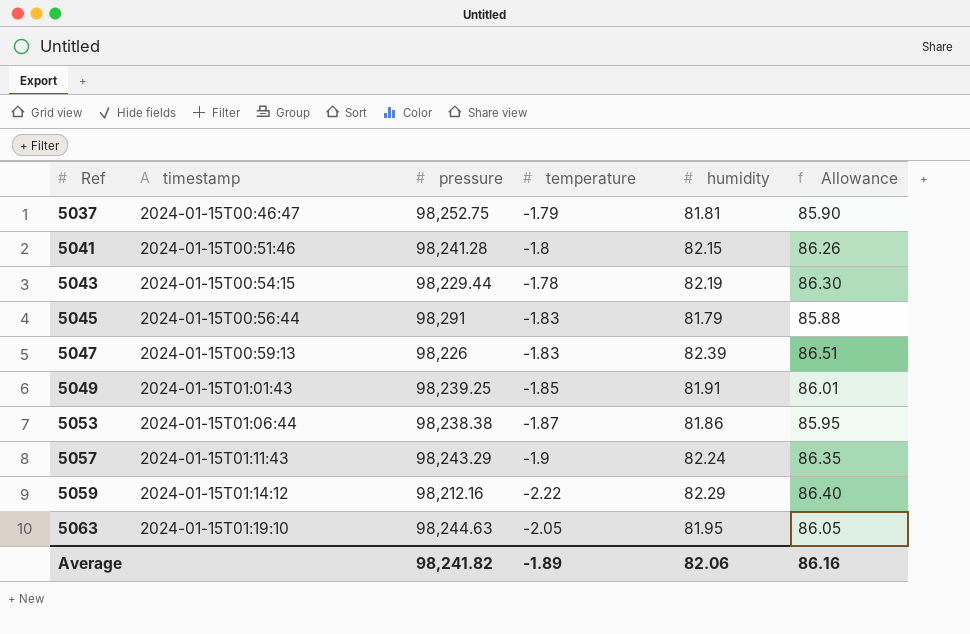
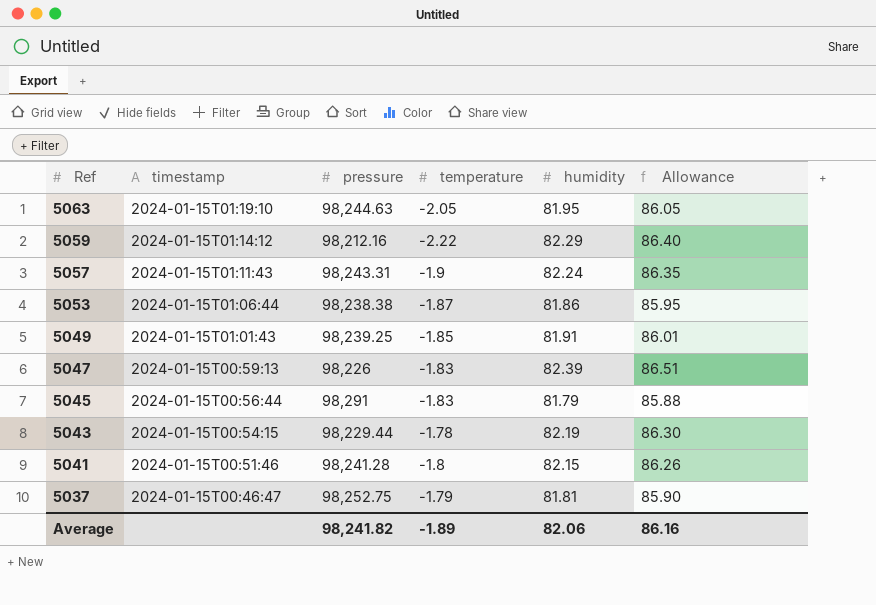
row order: Ref ascending -> Ref descending
5057 | pressure: 98,243.29 -> 98,243.31

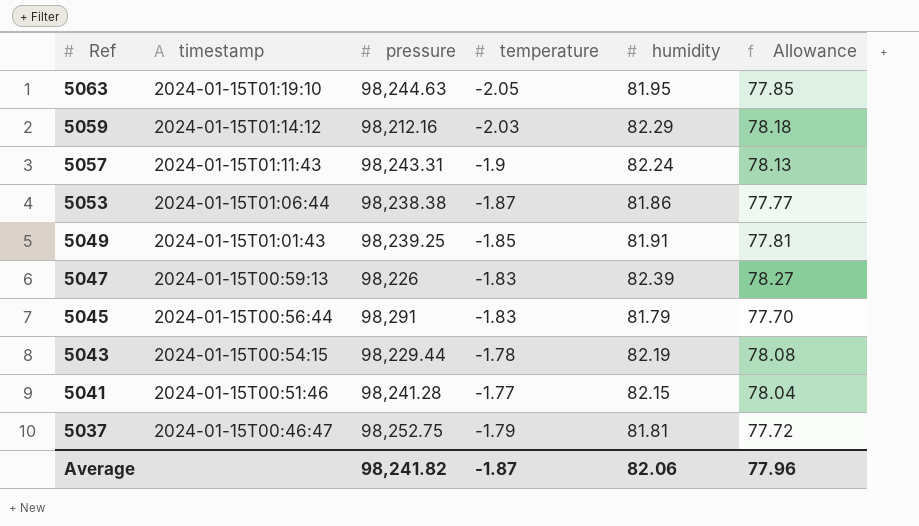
column Allowance | formula: [humidity] * 1.05 -> [humidity] * 0.95
5059 | temperature: -2.22 -> -2.03
5041 | temperature: -1.8 -> -1.77
Average | temperature: -1.89 -> -1.87
Average | Allowance: 86.16 -> 77.96

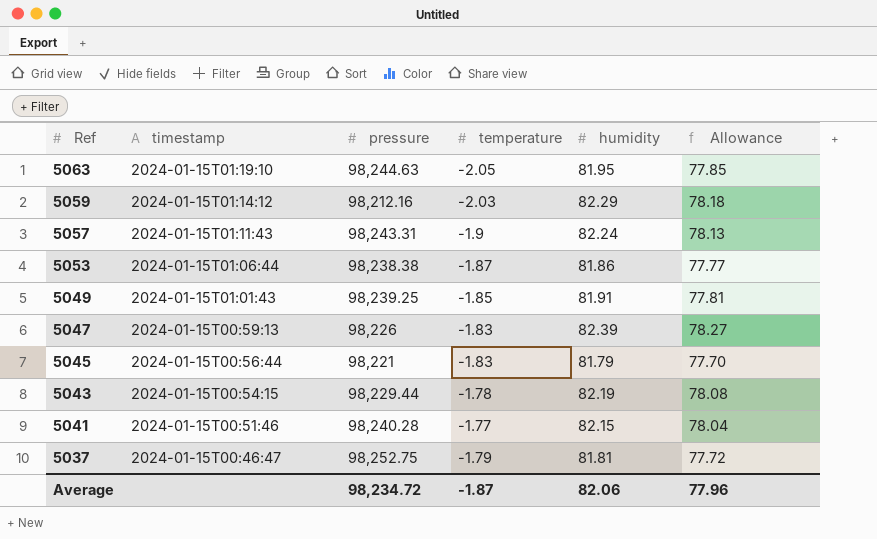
5045 | pressure: 98,291 -> 98,221
5041 | pressure: 98,241.28 -> 98,240.28
Average | pressure: 98,241.82 -> 98,234.72

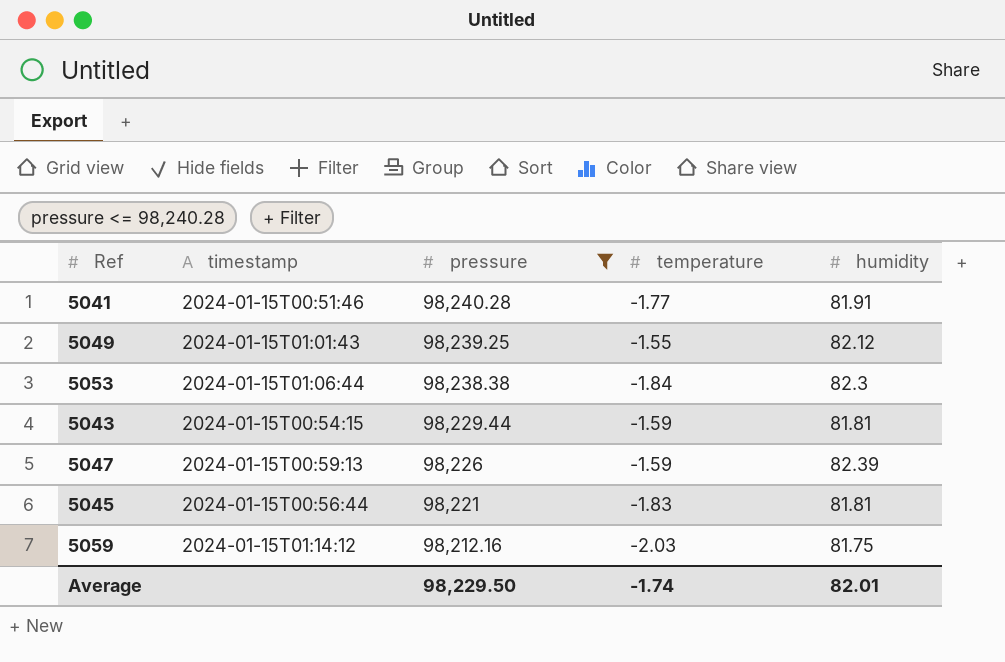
filter: none -> pressure <= 98,240.28
row order: Ref descending -> pressure descending
column Allowance | formula: [humidity] * 0.95 -> none
5041 | humidity: 82.15 -> 81.91
5049 | temperature: -1.85 -> -1.55
5049 | humidity: 81.91 -> 82.12
5053 | temperature: -1.87 -> -1.84
5053 | humidity: 81.86 -> 82.3
5043 | temperature: -1.78 -> -1.59
5043 | humidity: 82.19 -> 81.81
5047 | temperature: -1.83 -> -1.59
5045 | humidity: 81.79 -> 81.81
5059 | humidity: 82.29 -> 81.75
Average | pressure: 98,234.72 -> 98,229.50
Average | temperature: -1.87 -> -1.74
Average | humidity: 82.06 -> 82.01

